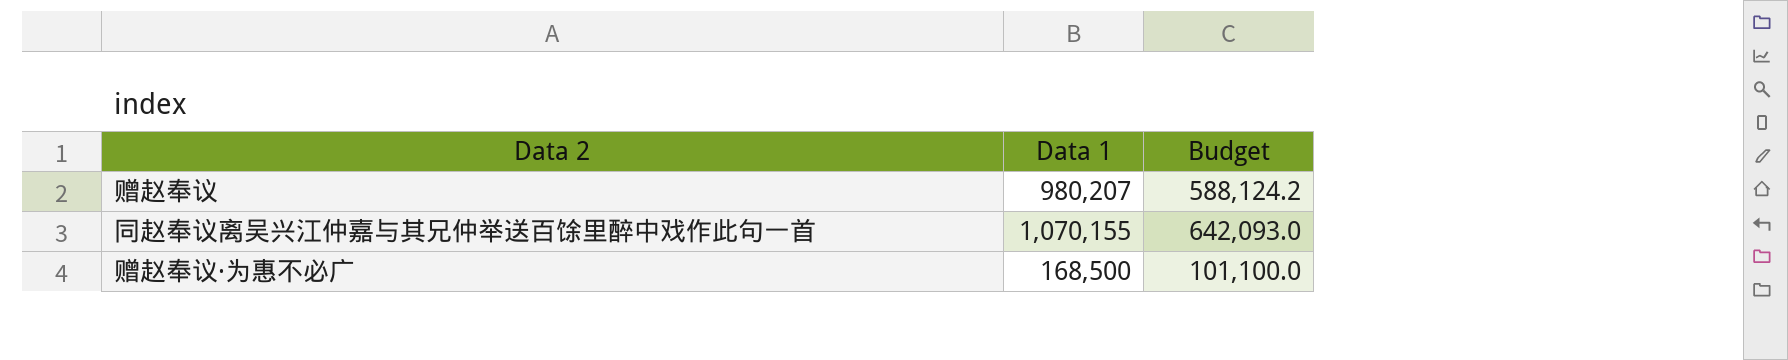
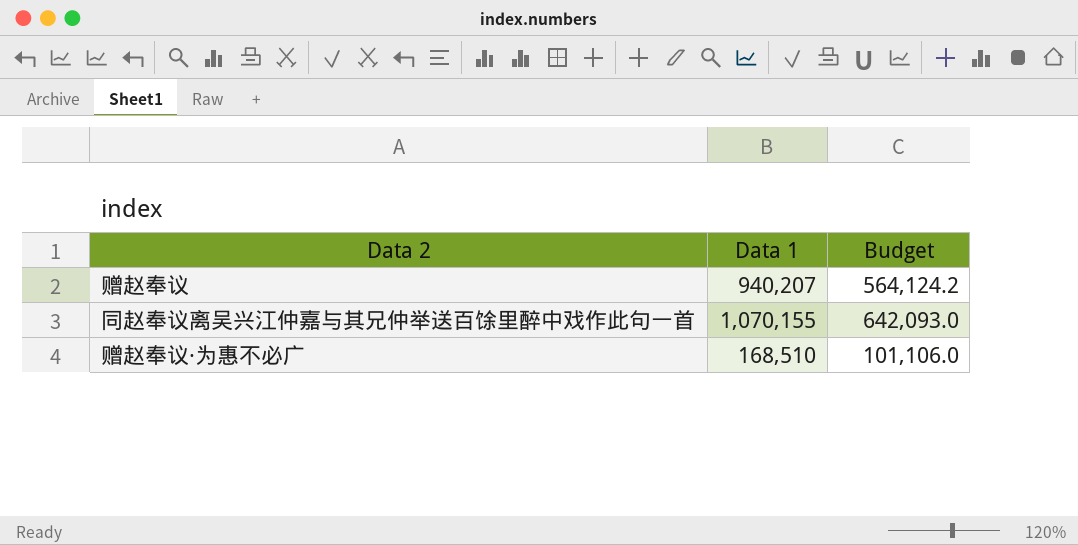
赠赵奉议 | Data 1: 980,207 -> 940,207
赠赵奉议 | Budget: 588,124.2 -> 564,124.2
赠赵奉议·为惠不必广 | Data 1: 168,500 -> 168,510
赠赵奉议·为惠不必广 | Budget: 101,100.0 -> 101,106.0

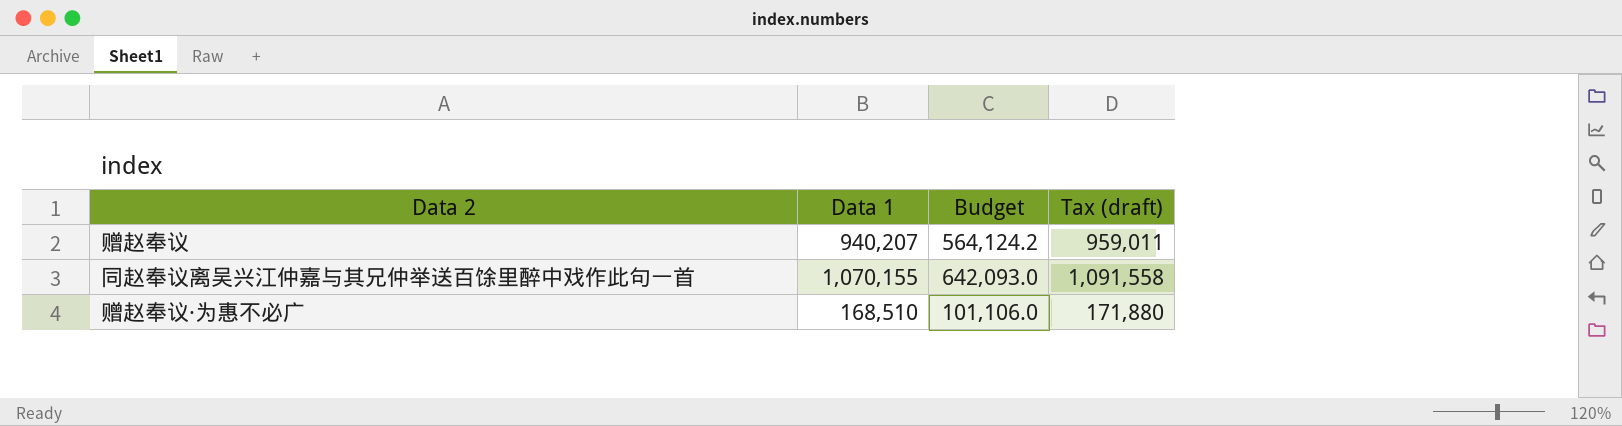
column Tax (draft) | formula: none -> [Data 1] * 1.02

